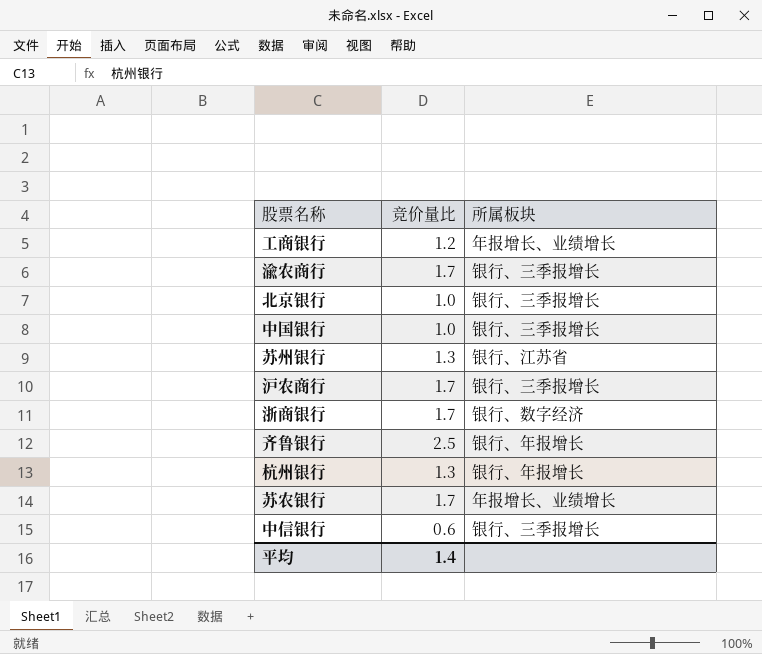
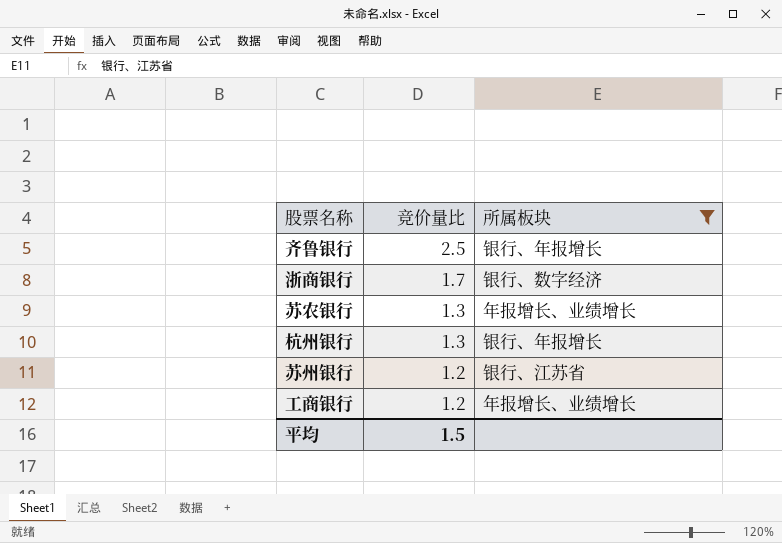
filter: none -> 所属板块 != 银行、三季报增长
row order: none -> 竞价量比 descending
苏农银行 | 竞价量比: 1.7 -> 1.3
苏州银行 | 竞价量比: 1.3 -> 1.2
平均 | 竞价量比: 1.4 -> 1.5

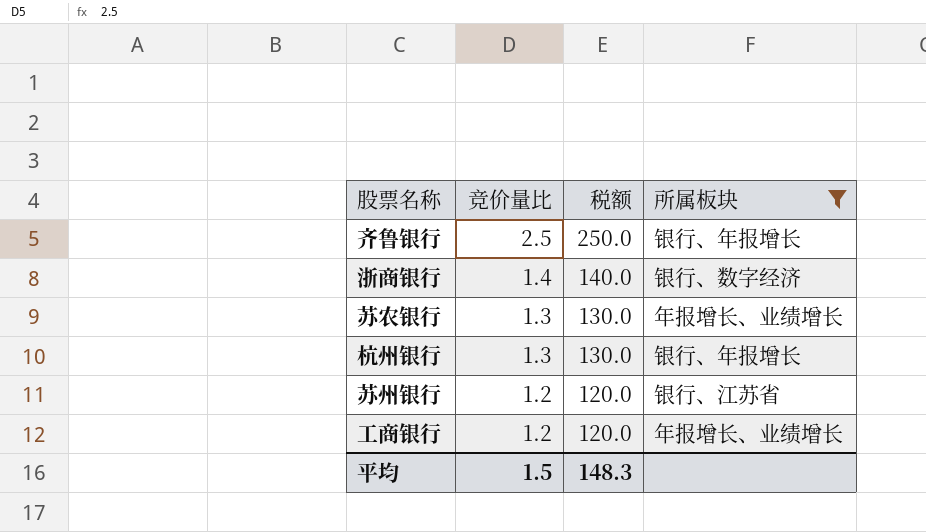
column 税额 | formula: none -> [竞价量比] * 100
浙商银行 | 竞价量比: 1.7 -> 1.4

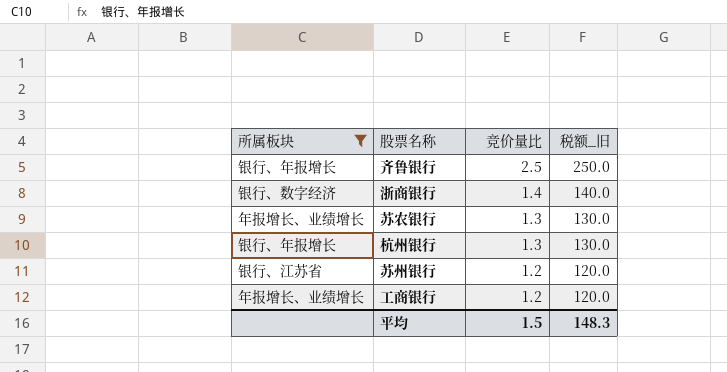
column 所属板块 | position: 4 -> 1
column name: 税额 -> 税额_旧

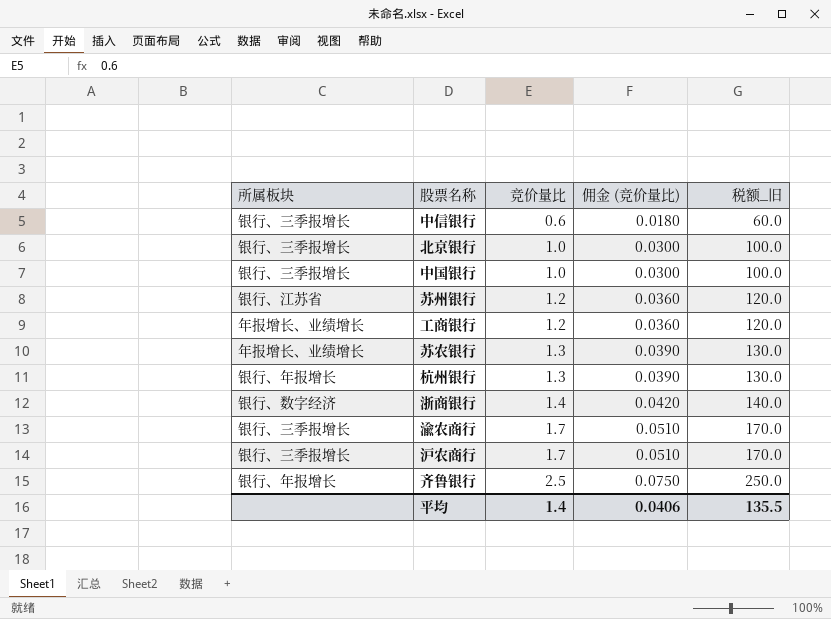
filter: 所属板块 != 银行、三季报增长 -> none
row order: 竞价量比 descending -> 竞价量比 ascending
column 佣金 (竞价量比) | formula: none -> [竞价量比] * 0.03
平均 | 竞价量比: 1.5 -> 1.4
平均 | 税额_旧: 148.3 -> 135.5

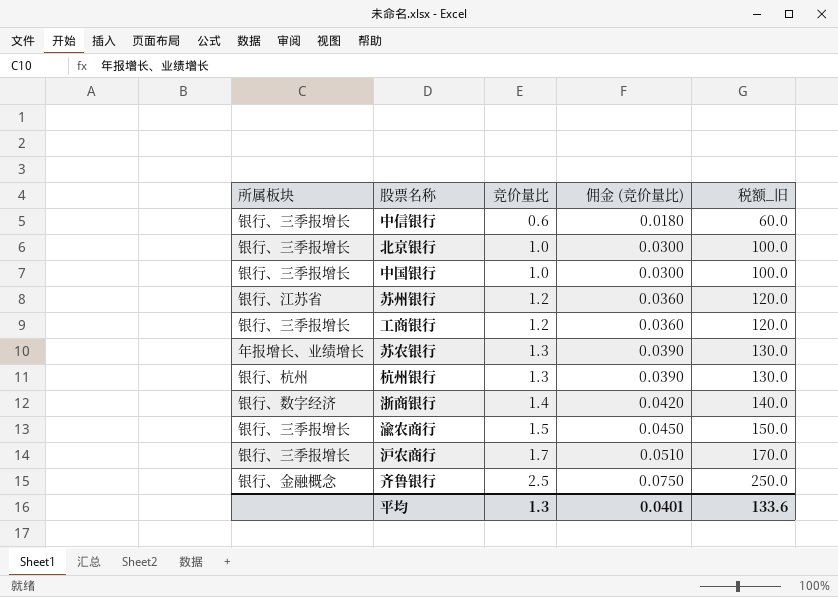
工商银行 | 所属板块: 年报增长、业绩增长 -> 银行、三季报增长
杭州银行 | 所属板块: 银行、年报增长 -> 银行、杭州
渝农商行 | 竞价量比: 1.7 -> 1.5
渝农商行 | 佣金 (竞价量比): 0.0510 -> 0.0450
渝农商行 | 税额_旧: 170.0 -> 150.0
齐鲁银行 | 所属板块: 银行、年报增长 -> 银行、金融概念
平均 | 竞价量比: 1.4 -> 1.3
平均 | 佣金 (竞价量比): 0.0406 -> 0.0401
平均 | 税额_旧: 135.5 -> 133.6

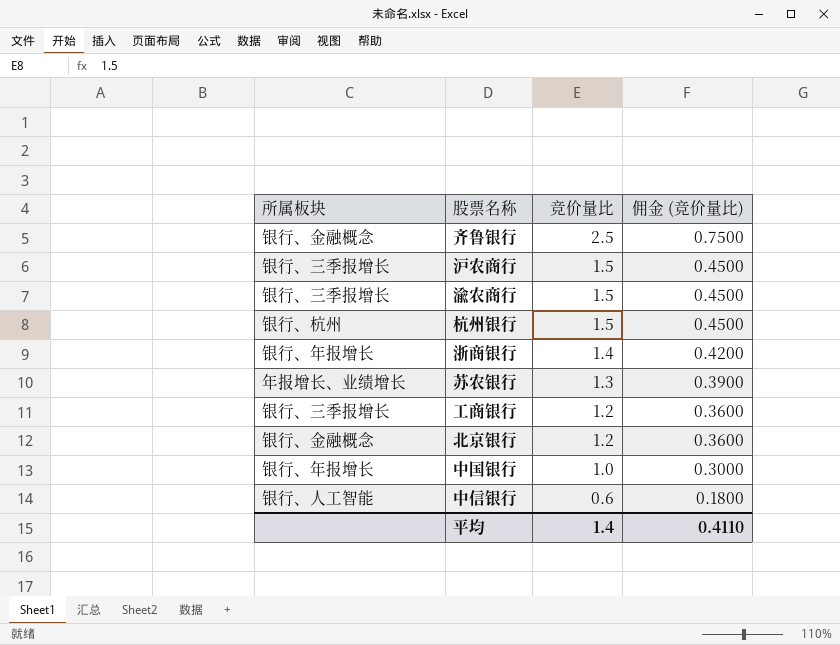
row order: 竞价量比 ascending -> 竞价量比 descending
column 税额_旧 | formula: [竞价量比] * 100 -> none
column 佣金 (竞价量比) | formula: [竞价量比] * 0.03 -> [竞价量比] * 0.3
row 苏州银行: 银行、江苏省 | 1.2 | 0.0360 | 120.0 -> none
沪农商行 | 竞价量比: 1.7 -> 1.5
杭州银行 | 竞价量比: 1.3 -> 1.5
浙商银行 | 所属板块: 银行、数字经济 -> 银行、年报增长
北京银行 | 所属板块: 银行、三季报增长 -> 银行、金融概念
北京银行 | 竞价量比: 1.0 -> 1.2
中国银行 | 所属板块: 银行、三季报增长 -> 银行、年报增长
中信银行 | 所属板块: 银行、三季报增长 -> 银行、人工智能
平均 | 竞价量比: 1.3 -> 1.4
平均 | 佣金 (竞价量比): 0.0401 -> 0.4110

